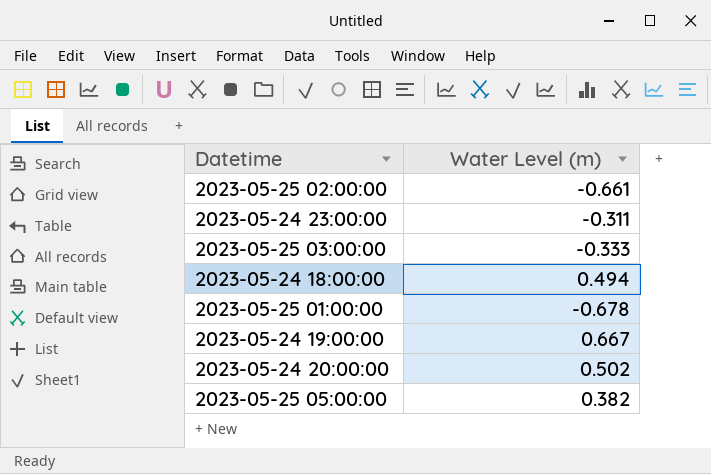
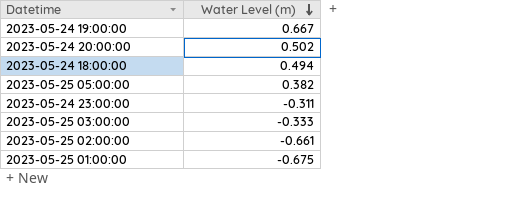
row order: none -> Water Level (m) descending
2023-05-25 01:00:00 | Water Level (m): -0.678 -> -0.675

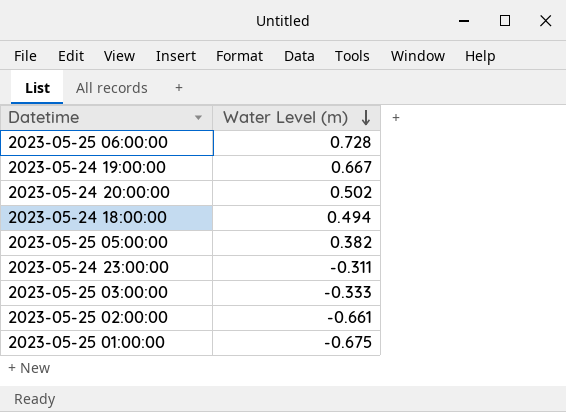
row 2023-05-25 06:00:00: none -> 0.728

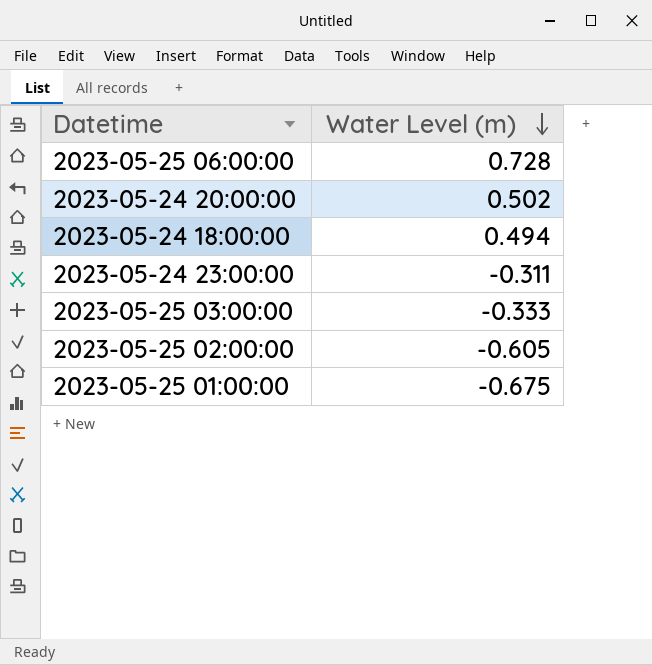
row 2023-05-24 19:00:00: 0.667 -> none
row 2023-05-25 05:00:00: 0.382 -> none
2023-05-25 02:00:00 | Water Level (m): -0.661 -> -0.605

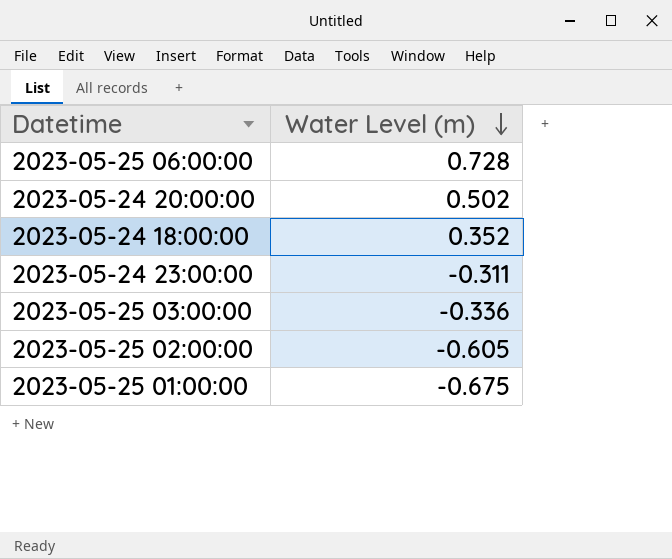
2023-05-24 18:00:00 | Water Level (m): 0.494 -> 0.352
2023-05-25 03:00:00 | Water Level (m): -0.333 -> -0.336

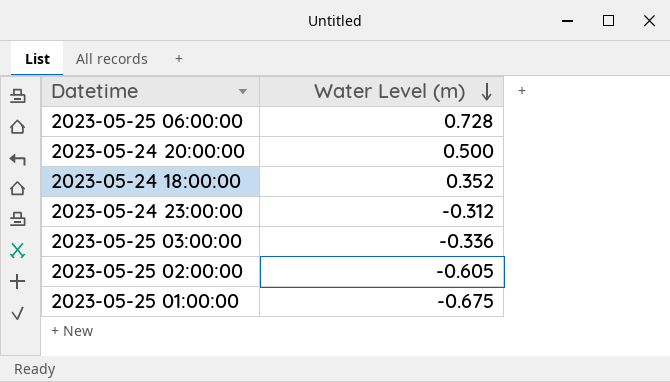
2023-05-24 20:00:00 | Water Level (m): 0.502 -> 0.500
2023-05-24 23:00:00 | Water Level (m): -0.311 -> -0.312

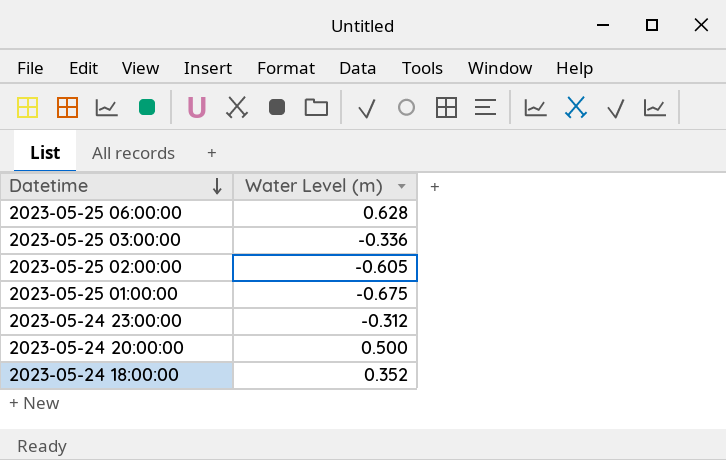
row order: Water Level (m) descending -> Datetime descending
2023-05-25 06:00:00 | Water Level (m): 0.728 -> 0.628

